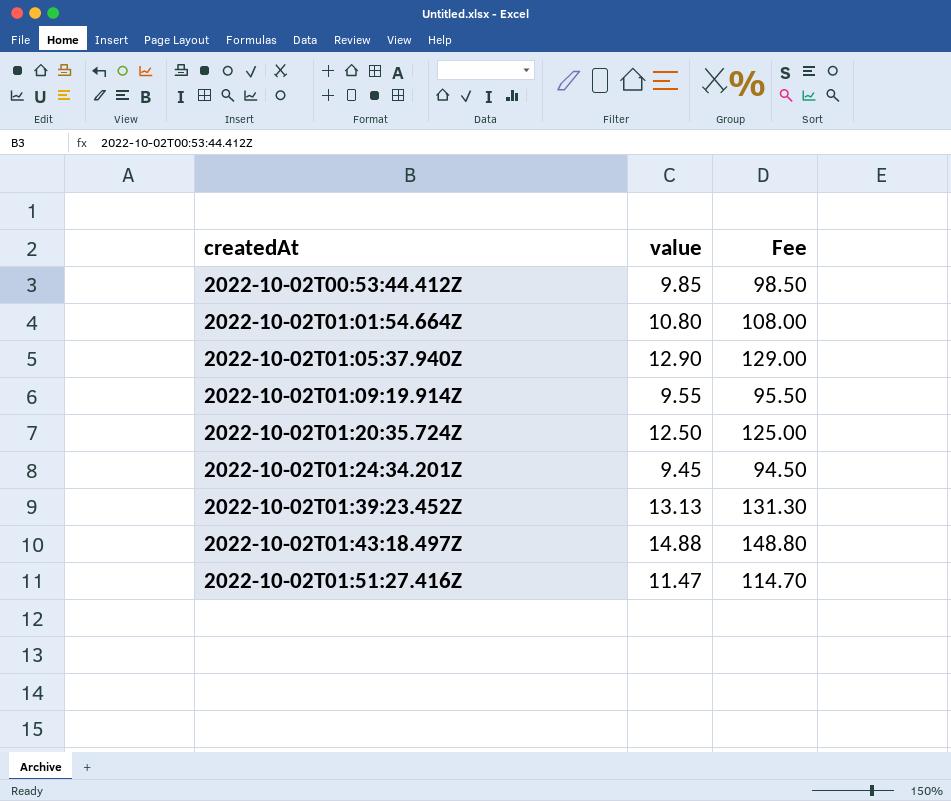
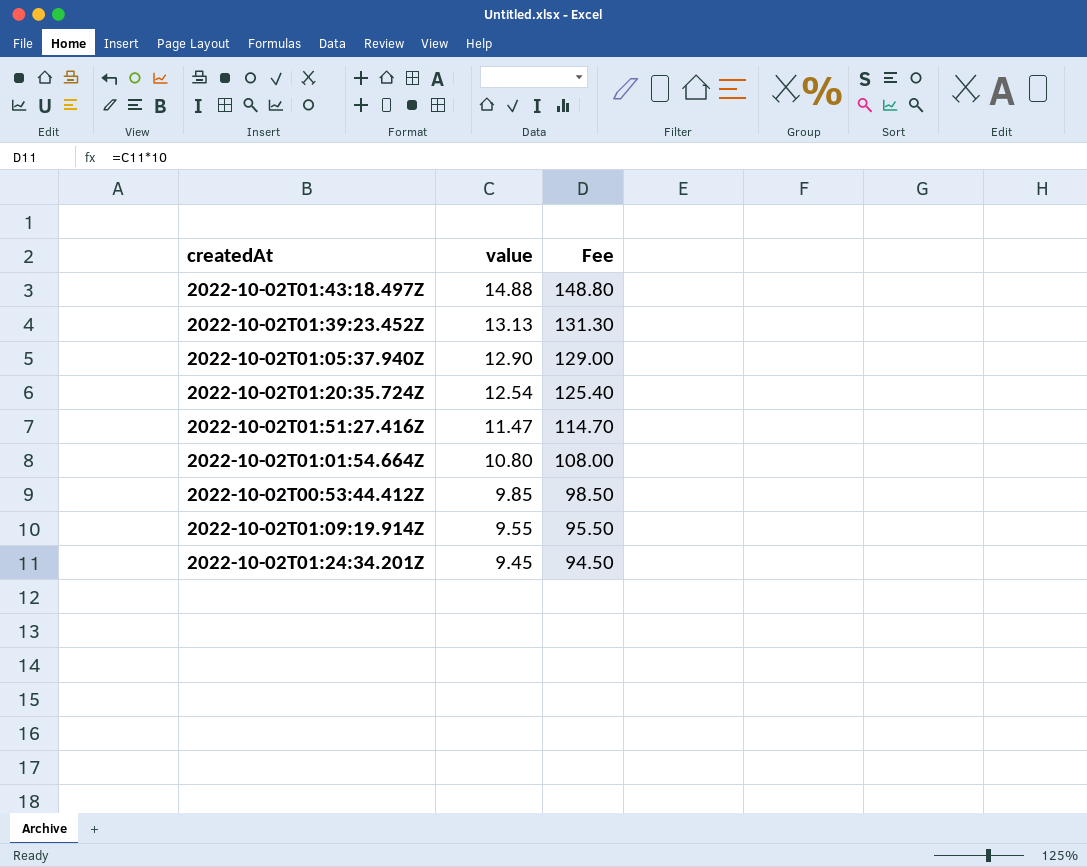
row order: createdAt ascending -> value descending
2022-10-02T01:20:35.724Z | value: 12.50 -> 12.54
2022-10-02T01:20:35.724Z | Fee: 125.00 -> 125.40

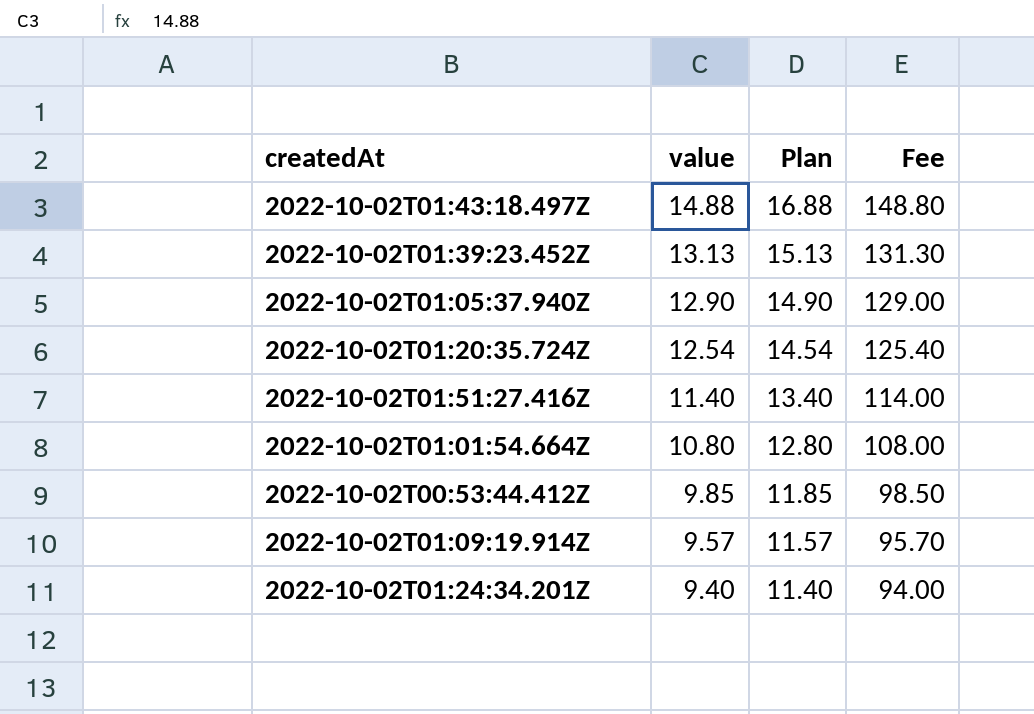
column Plan | formula: none -> [value] + 2
2022-10-02T01:51:27.416Z | value: 11.47 -> 11.40
2022-10-02T01:51:27.416Z | Fee: 114.70 -> 114.00
2022-10-02T01:09:19.914Z | value: 9.55 -> 9.57
2022-10-02T01:09:19.914Z | Fee: 95.50 -> 95.70
2022-10-02T01:24:34.201Z | value: 9.45 -> 9.40
2022-10-02T01:24:34.201Z | Fee: 94.50 -> 94.00

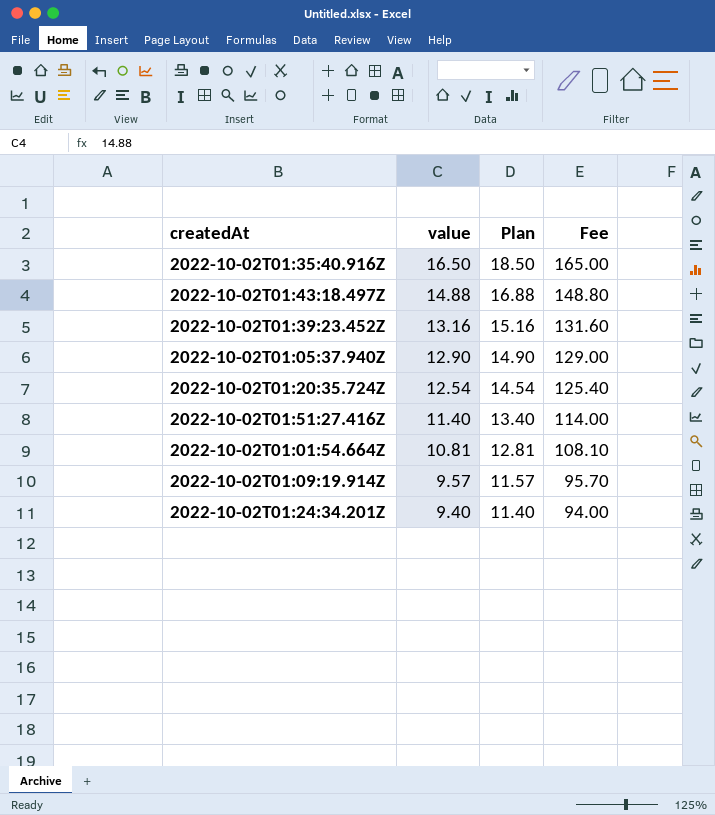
row 2022-10-02T00:53:44.412Z: 9.85 | 11.85 | 98.50 -> none
row 2022-10-02T01:35:40.916Z: none -> 16.50 | 18.50 | 165.00
2022-10-02T01:39:23.452Z | value: 13.13 -> 13.16
2022-10-02T01:39:23.452Z | Plan: 15.13 -> 15.16
2022-10-02T01:39:23.452Z | Fee: 131.30 -> 131.60
2022-10-02T01:01:54.664Z | value: 10.80 -> 10.81
2022-10-02T01:01:54.664Z | Plan: 12.80 -> 12.81
2022-10-02T01:01:54.664Z | Fee: 108.00 -> 108.10

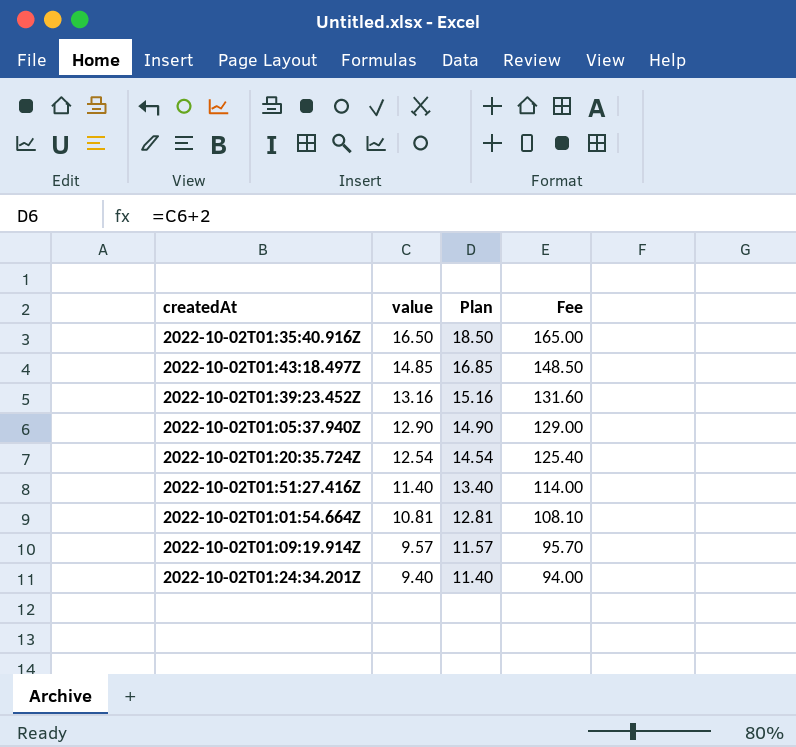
2022-10-02T01:43:18.497Z | value: 14.88 -> 14.85
2022-10-02T01:43:18.497Z | Plan: 16.88 -> 16.85
2022-10-02T01:43:18.497Z | Fee: 148.80 -> 148.50

